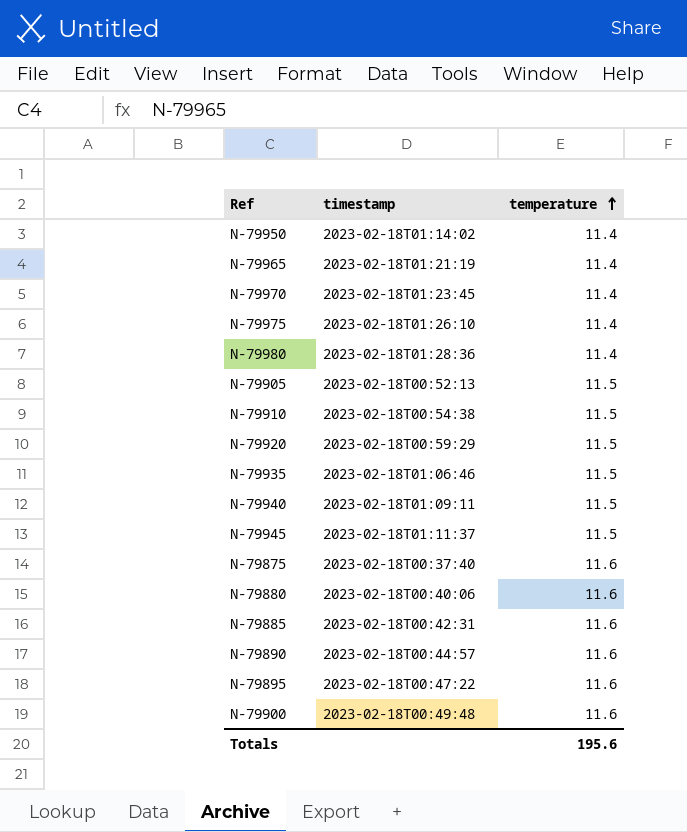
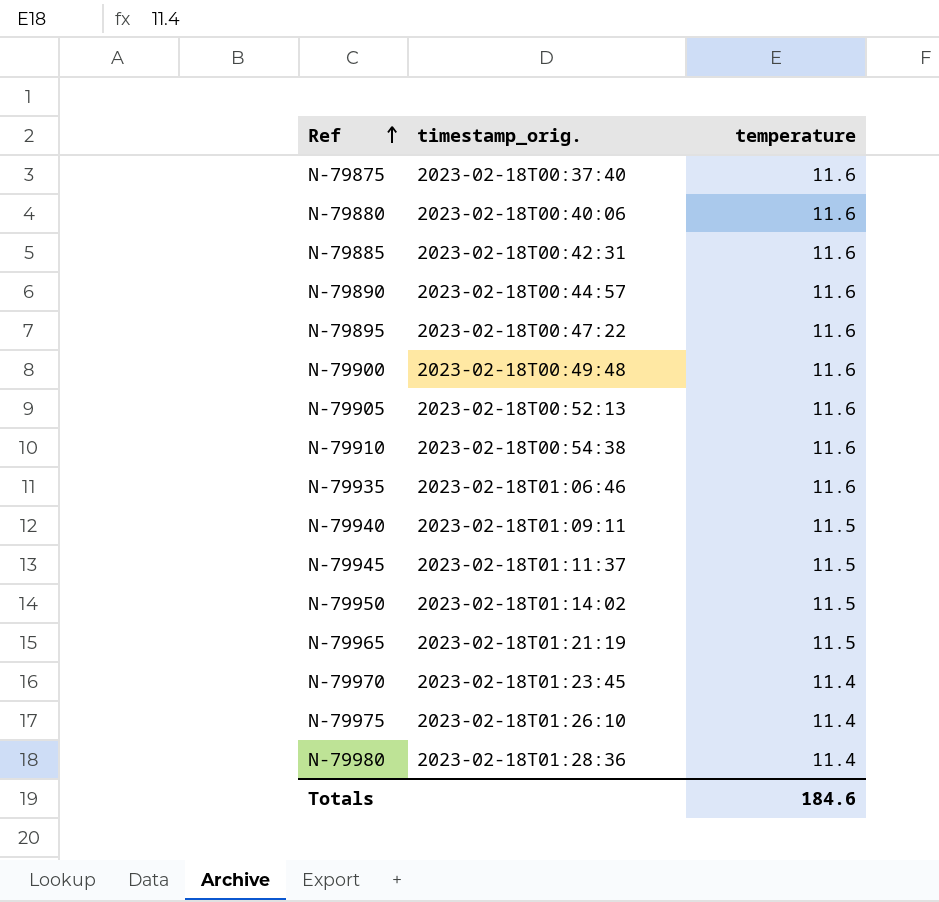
row order: temperature ascending -> Ref ascending
column name: timestamp -> timestamp_orig.
row N-79920: 2023-02-18T00:59:29 | 11.5 -> none
N-79905 | temperature: 11.5 -> 11.6
N-79910 | temperature: 11.5 -> 11.6
N-79935 | temperature: 11.5 -> 11.6
N-79950 | temperature: 11.4 -> 11.5
N-79965 | temperature: 11.4 -> 11.5
Totals | temperature: 195.6 -> 184.6

